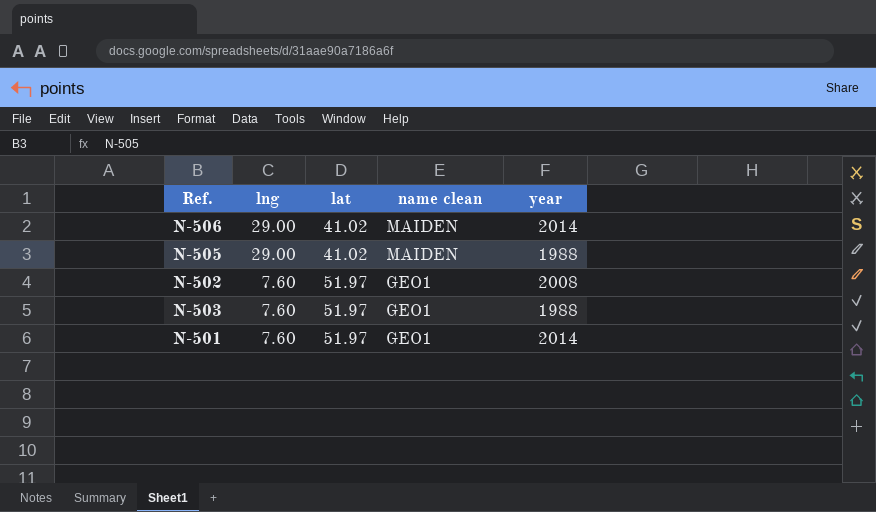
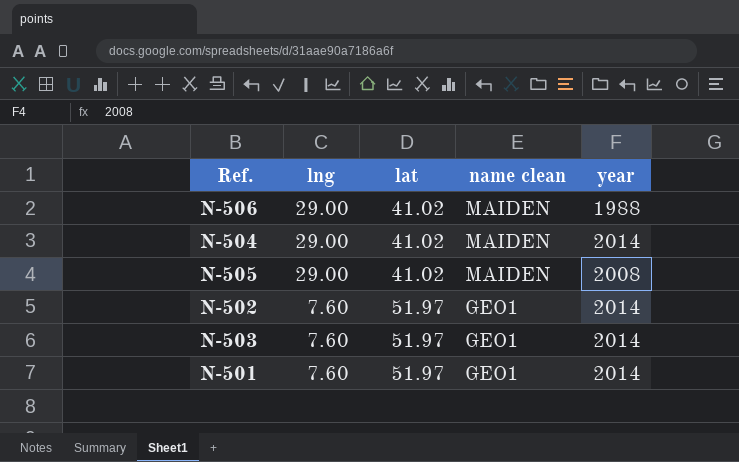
N-506 | year: 2014 -> 1988
row N-504: none -> 29.00 | 41.02 | MAIDEN | 2014
N-505 | year: 1988 -> 2008
N-502 | year: 2008 -> 2014
N-503 | year: 1988 -> 2014

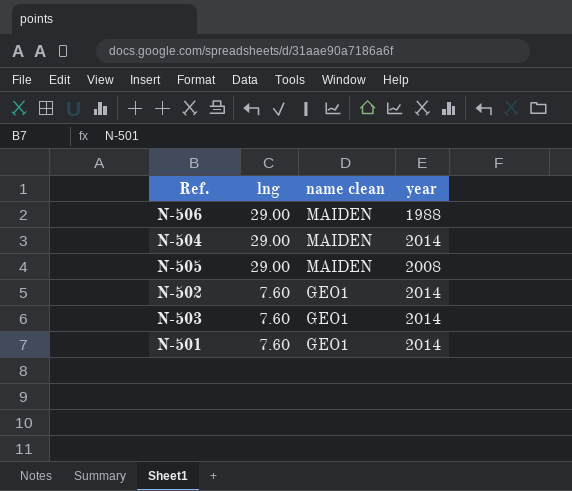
column lat | position: 3 -> none

